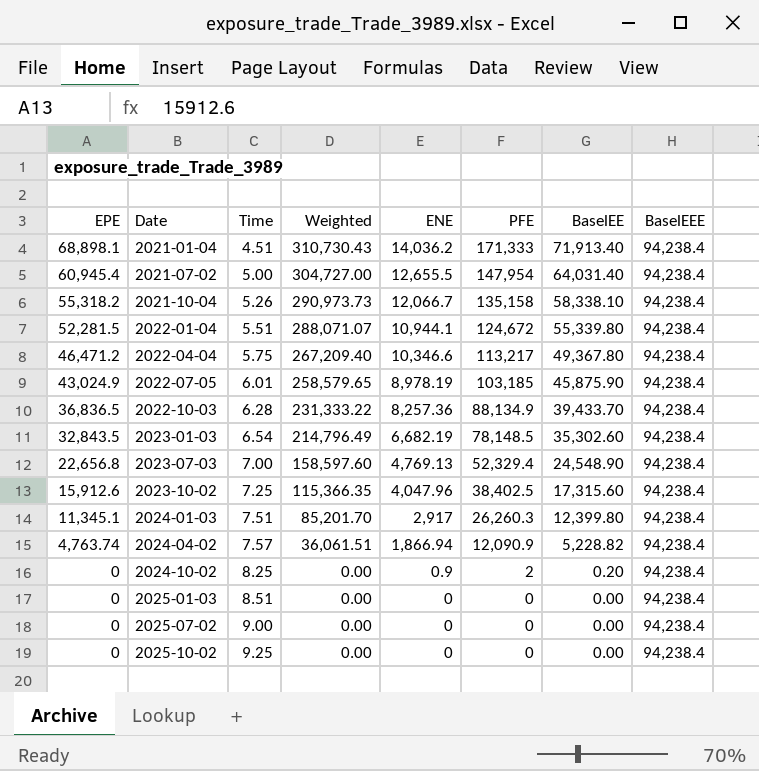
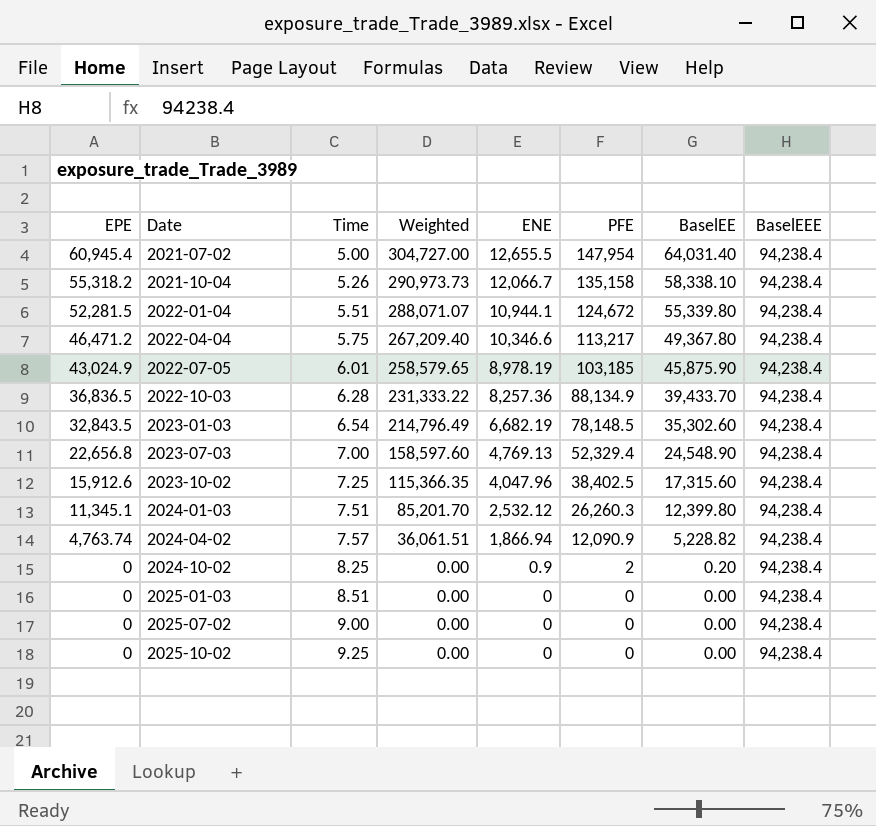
row 2021-01-04: 68,898.1 | 4.51 | 310,730.43 | 14,036.2 | 171,333 | 71,913.40 | 94,238.4 -> none
2024-01-03 | ENE: 2,917 -> 2,532.12

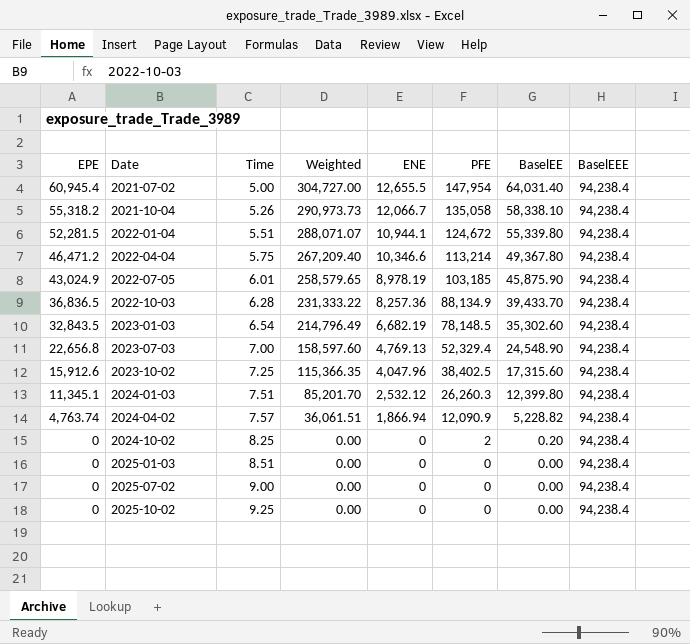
2021-10-04 | PFE: 135,158 -> 135,058
2022-04-04 | PFE: 113,217 -> 113,214
2024-10-02 | ENE: 0.9 -> 0

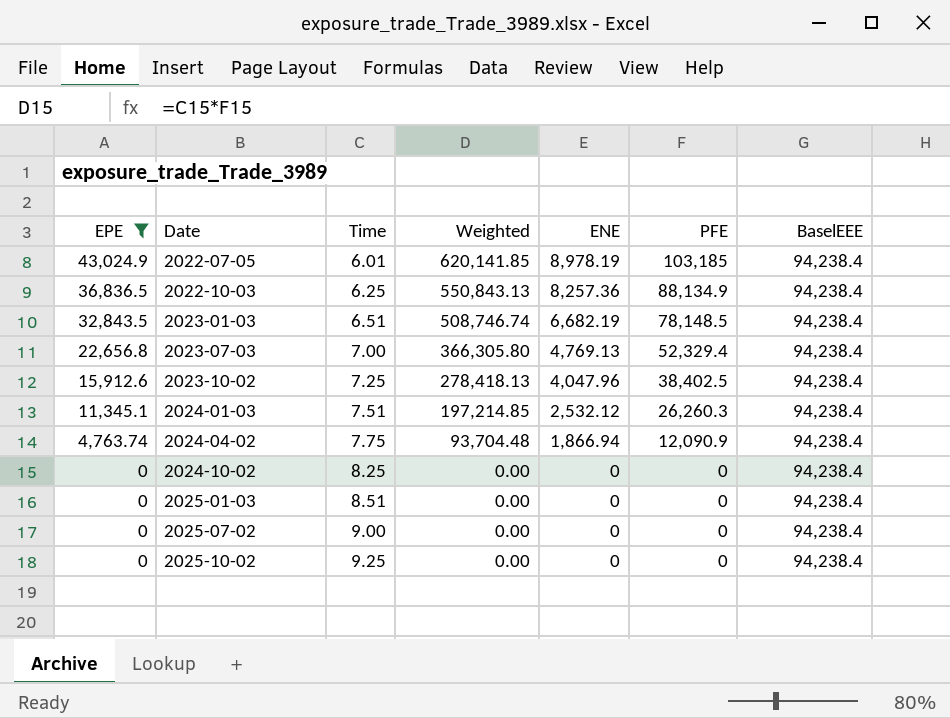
filter: none -> EPE <= 43,024.9
column BaselEE | position: 7 -> none
column Weighted | formula: [EPE] * [Time] -> [Time] * [PFE]
2022-10-03 | Time: 6.28 -> 6.25
2023-01-03 | Time: 6.54 -> 6.51
2024-04-02 | Time: 7.57 -> 7.75
2024-10-02 | PFE: 2 -> 0

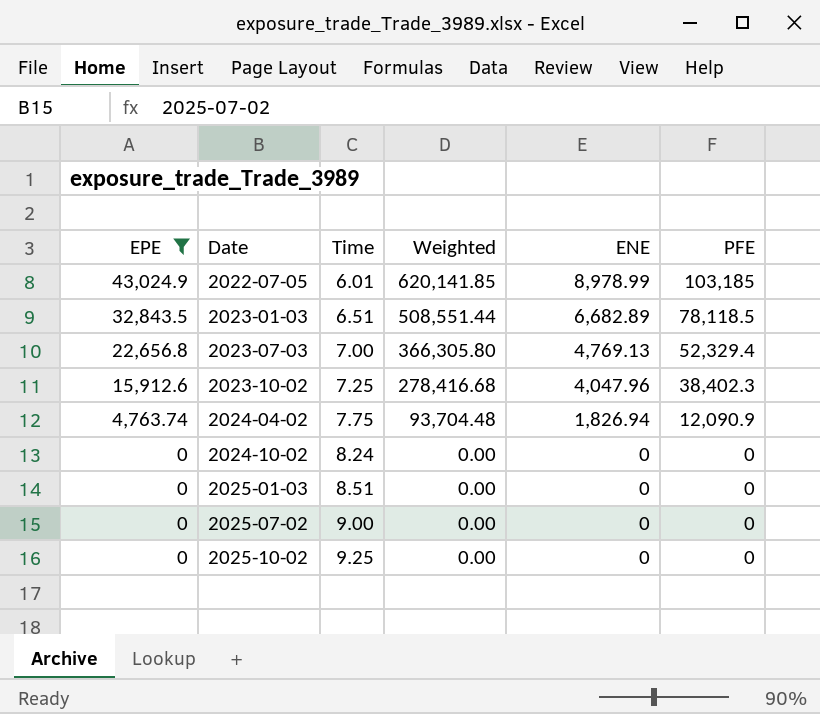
column BaselEEE | position: 7 -> none
row 2022-10-03: 36,836.5 | 6.25 | 550,843.13 | 8,257.36 | 88,134.9 | 94,238.4 -> none
row 2024-01-03: 11,345.1 | 7.51 | 197,214.85 | 2,532.12 | 26,260.3 | 94,238.4 -> none
2022-07-05 | ENE: 8,978.19 -> 8,978.99
2023-01-03 | Weighted: 508,746.74 -> 508,551.44
2023-01-03 | ENE: 6,682.19 -> 6,682.89
2023-01-03 | PFE: 78,148.5 -> 78,118.5
2023-10-02 | Weighted: 278,418.13 -> 278,416.68
2023-10-02 | PFE: 38,402.5 -> 38,402.3
2024-04-02 | ENE: 1,866.94 -> 1,826.94
2024-10-02 | Time: 8.25 -> 8.24

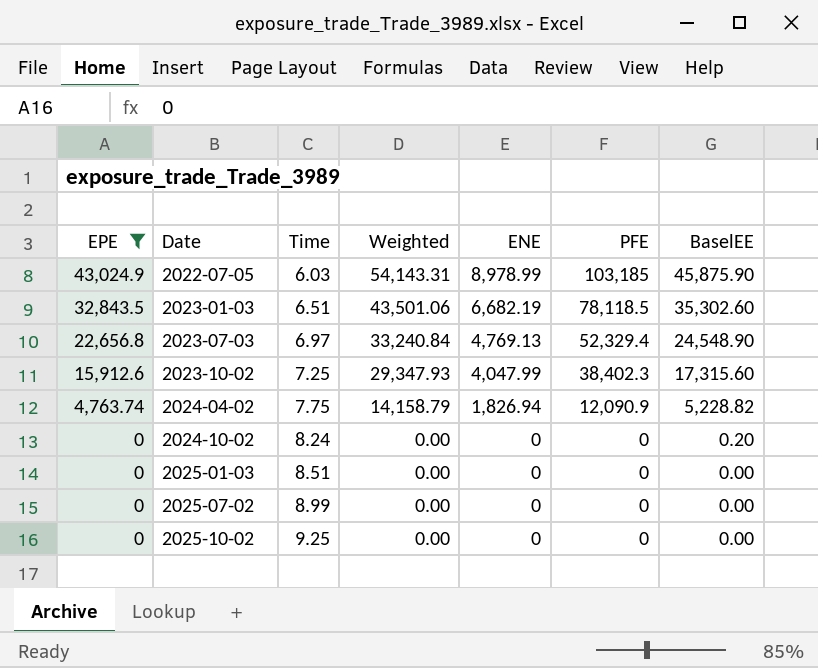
column Weighted | formula: [Time] * [PFE] -> [Time] * [ENE]
column BaselEE | position: none -> 7
2022-07-05 | Time: 6.01 -> 6.03
2023-01-03 | ENE: 6,682.89 -> 6,682.19
2023-07-03 | Time: 7.00 -> 6.97
2023-10-02 | ENE: 4,047.96 -> 4,047.99
2025-07-02 | Time: 9.00 -> 8.99

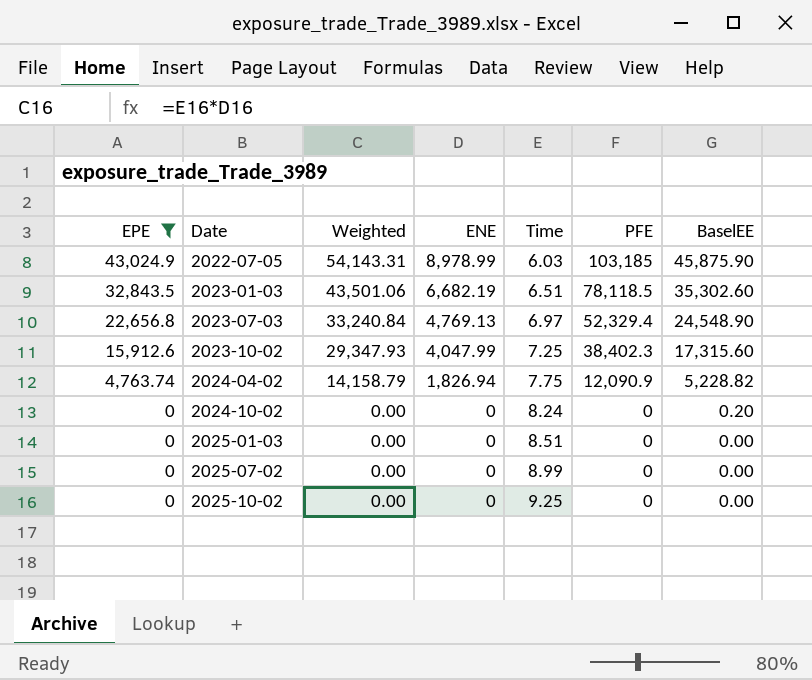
column Time | position: 3 -> 5

